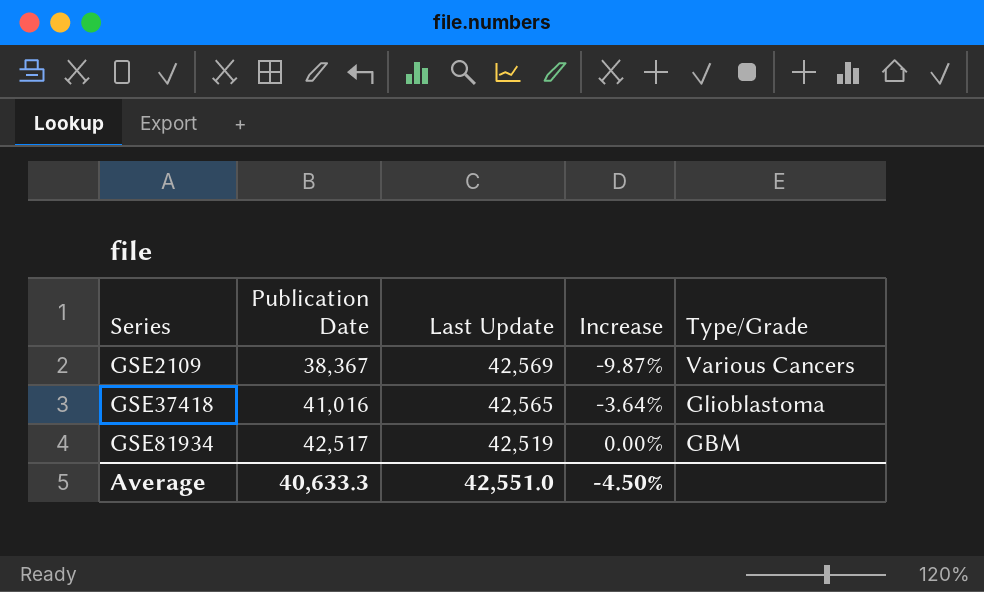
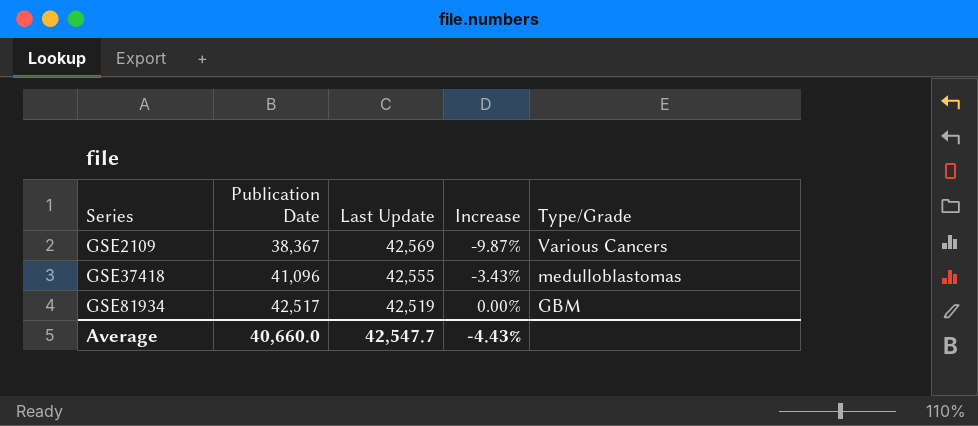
GSE37418 | Publication Date: 41,016 -> 41,096
GSE37418 | Last Update: 42,565 -> 42,555
GSE37418 | Increase: -3.64% -> -3.43%
GSE37418 | Type/Grade: Glioblastoma -> medulloblastomas
Average | Publication Date: 40,633.3 -> 40,660.0
Average | Last Update: 42,551.0 -> 42,547.7
Average | Increase: -4.50% -> -4.43%

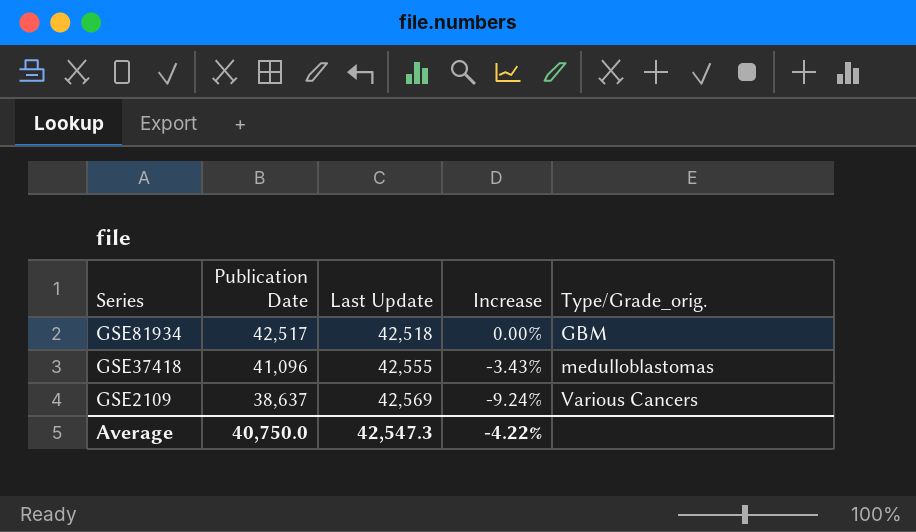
row order: Series ascending -> Series descending
column name: Type/Grade -> Type/Grade_orig.
GSE81934 | Last Update: 42,519 -> 42,518
GSE2109 | Publication Date: 38,367 -> 38,637
GSE2109 | Increase: -9.87% -> -9.24%
Average | Publication Date: 40,660.0 -> 40,750.0
Average | Last Update: 42,547.7 -> 42,547.3
Average | Increase: -4.43% -> -4.22%

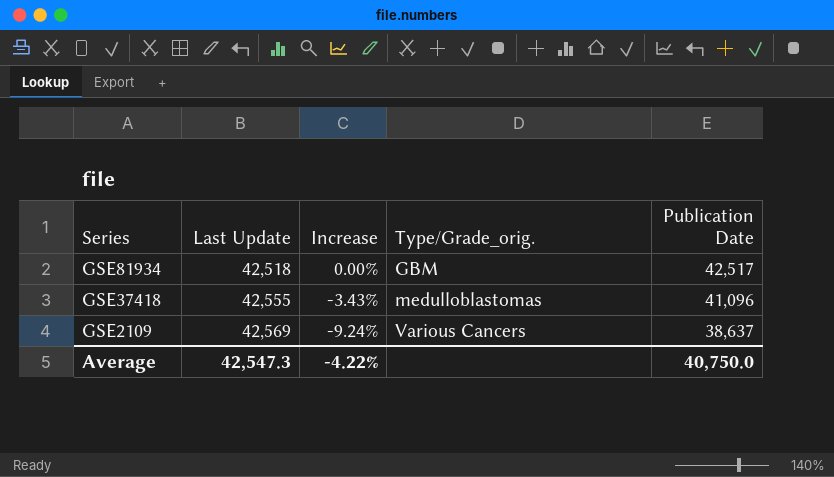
column Publication Date | position: 2 -> 5

